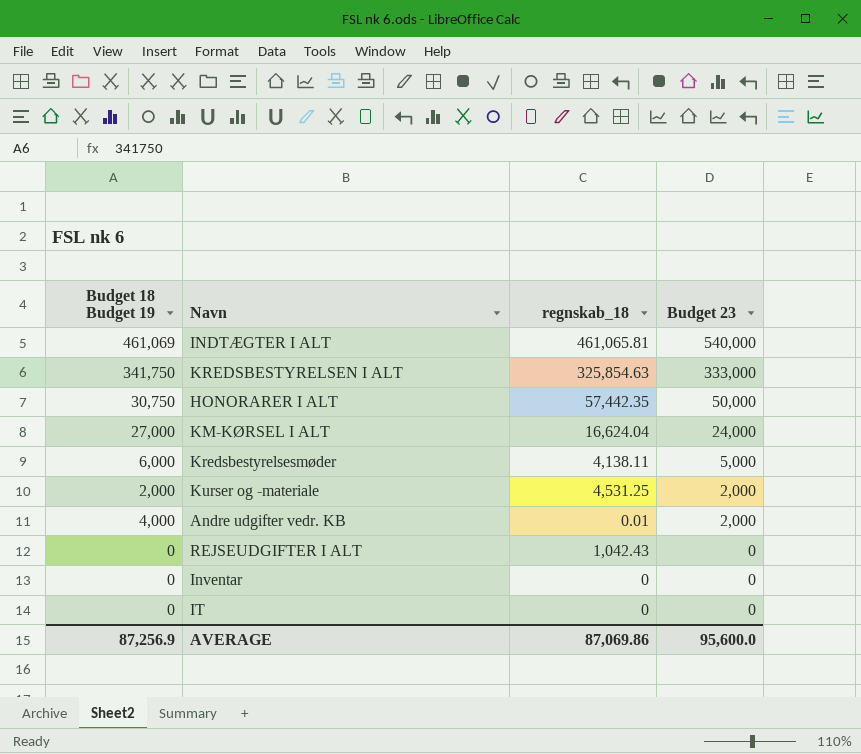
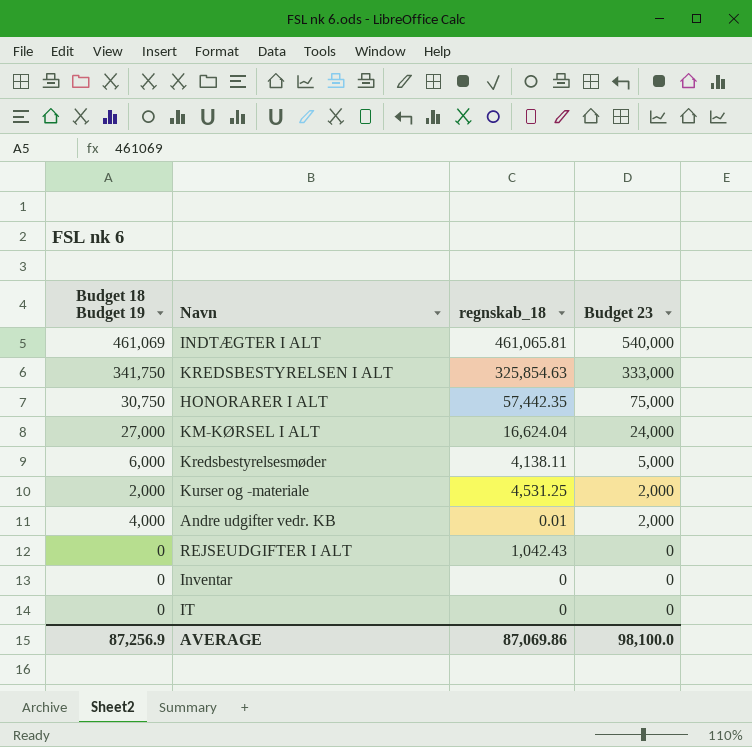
HONORARER I ALT | Budget 23: 50,000 -> 75,000
AVERAGE | Budget 23: 95,600.0 -> 98,100.0

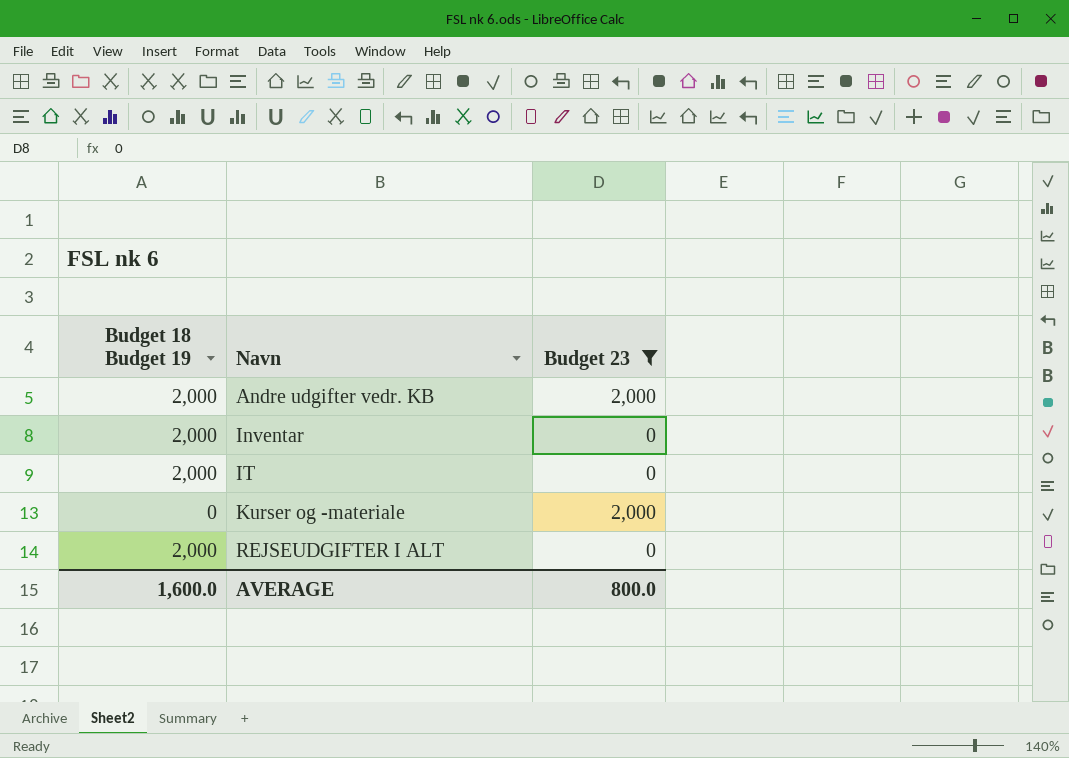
filter: none -> Budget 23 <= 2,000
row order: Budget 23 descending -> Navn ascending
column regnskab_18 | position: 3 -> none
Andre udgifter vedr. KB | Budget 18 Budget 19: 4,000 -> 2,000
Inventar | Budget 18 Budget 19: 0 -> 2,000
IT | Budget 18 Budget 19: 0 -> 2,000
Kurser og -materiale | Budget 18 Budget 19: 2,000 -> 0
REJSEUDGIFTER I ALT | Budget 18 Budget 19: 0 -> 2,000
AVERAGE | Budget 18 Budget 19: 87,256.9 -> 1,600.0
AVERAGE | Budget 23: 98,100.0 -> 800.0

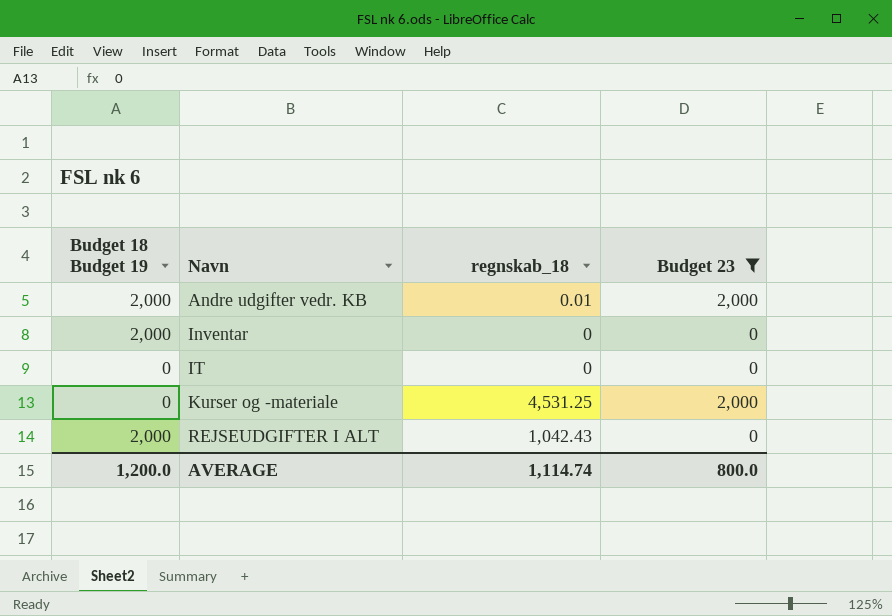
column regnskab_18 | position: none -> 3
IT | Budget 18 Budget 19: 2,000 -> 0
AVERAGE | Budget 18 Budget 19: 1,600.0 -> 1,200.0

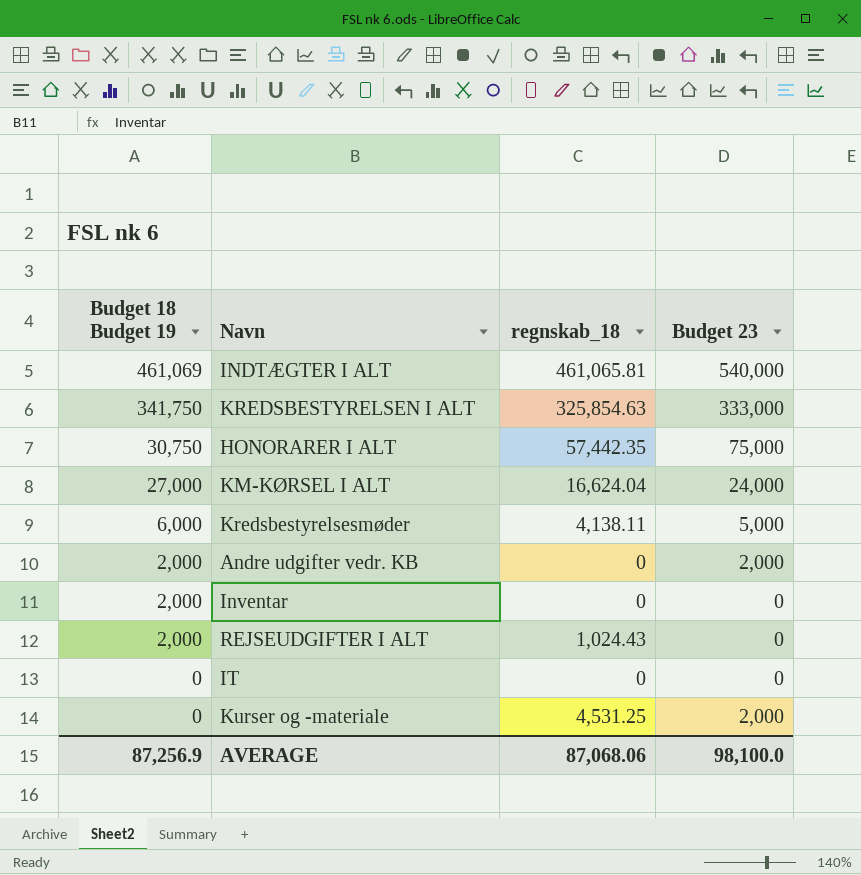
filter: Budget 23 <= 2,000 -> none
row order: Navn ascending -> Budget 18 Budget 19 descending
Andre udgifter vedr. KB | regnskab_18: 0.01 -> 0
REJSEUDGIFTER I ALT | regnskab_18: 1,042.43 -> 1,024.43
AVERAGE | Budget 18 Budget 19: 1,200.0 -> 87,256.9
AVERAGE | regnskab_18: 1,114.74 -> 87,068.06
AVERAGE | Budget 23: 800.0 -> 98,100.0

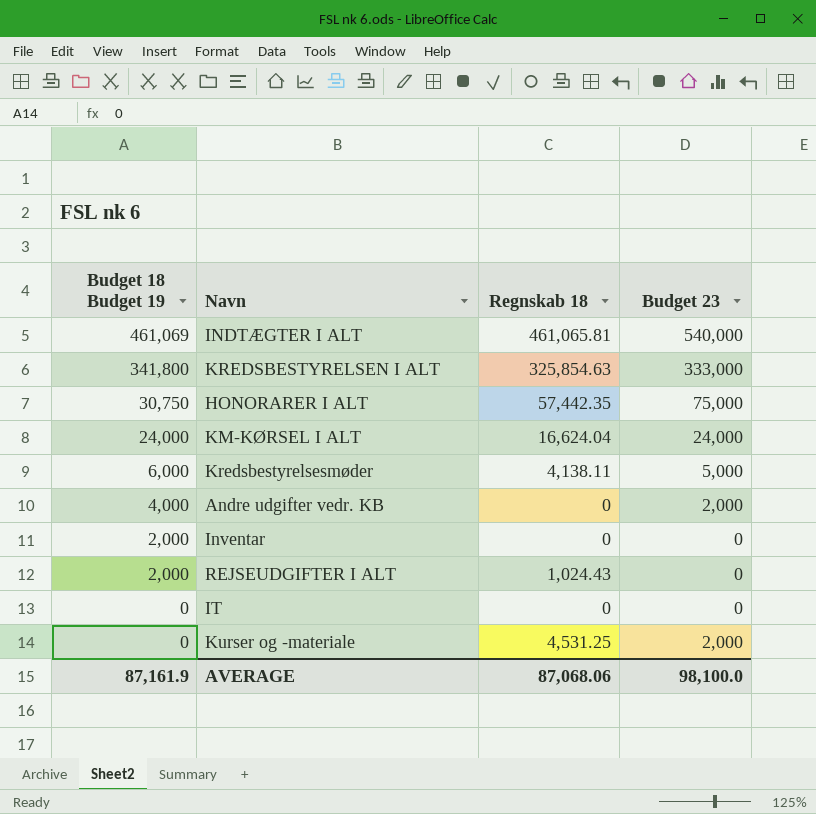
column name: regnskab_18 -> Regnskab 18
KREDSBESTYRELSEN I ALT | Budget 18 Budget 19: 341,750 -> 341,800
KM-KØRSEL I ALT | Budget 18 Budget 19: 27,000 -> 24,000
Andre udgifter vedr. KB | Budget 18 Budget 19: 2,000 -> 4,000
AVERAGE | Budget 18 Budget 19: 87,256.9 -> 87,161.9

